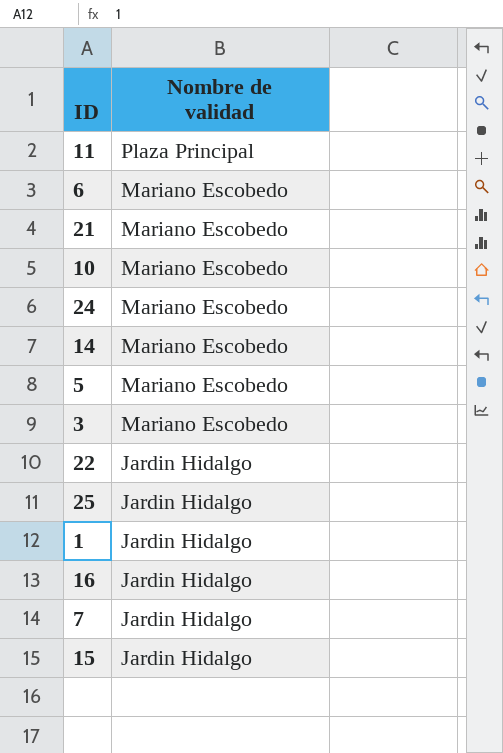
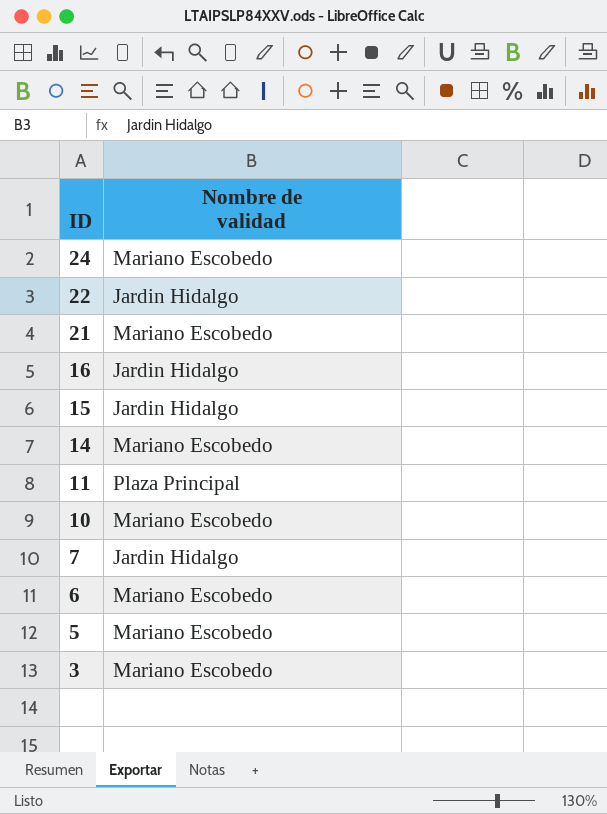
row order: Nombre de validad descending -> ID descending
row 25: Jardin Hidalgo -> none
row 1: Jardin Hidalgo -> none

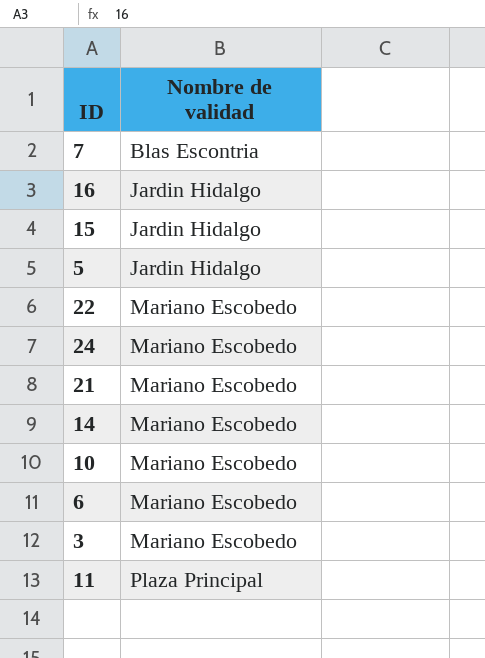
row order: ID descending -> Nombre de validad ascending
7 | Nombre de validad: Jardin Hidalgo -> Blas Escontria
5 | Nombre de validad: Mariano Escobedo -> Jardin Hidalgo
22 | Nombre de validad: Jardin Hidalgo -> Mariano Escobedo

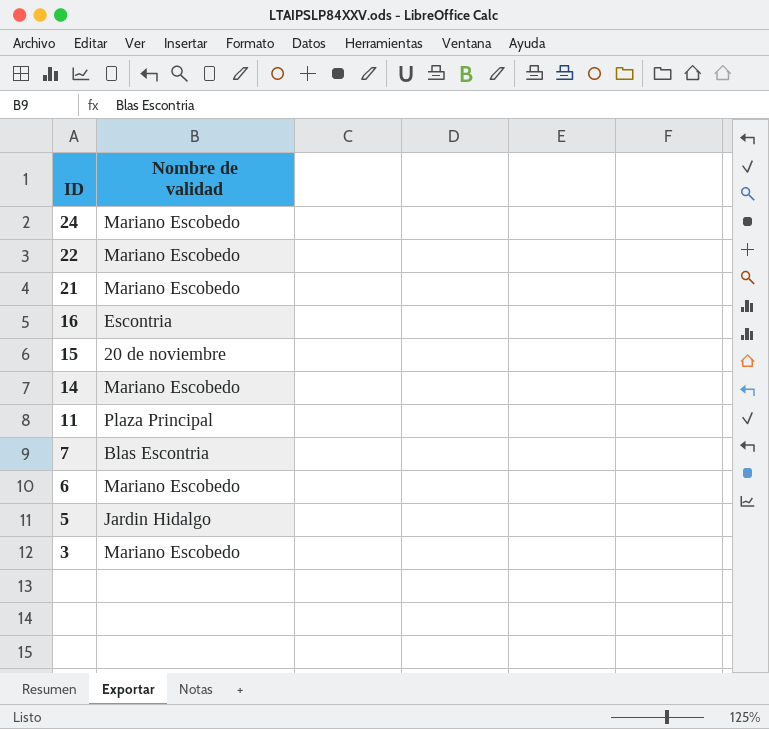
row order: Nombre de validad ascending -> ID descending
row 10: Mariano Escobedo -> none
16 | Nombre de validad: Jardin Hidalgo -> Escontria
15 | Nombre de validad: Jardin Hidalgo -> 20 de noviembre

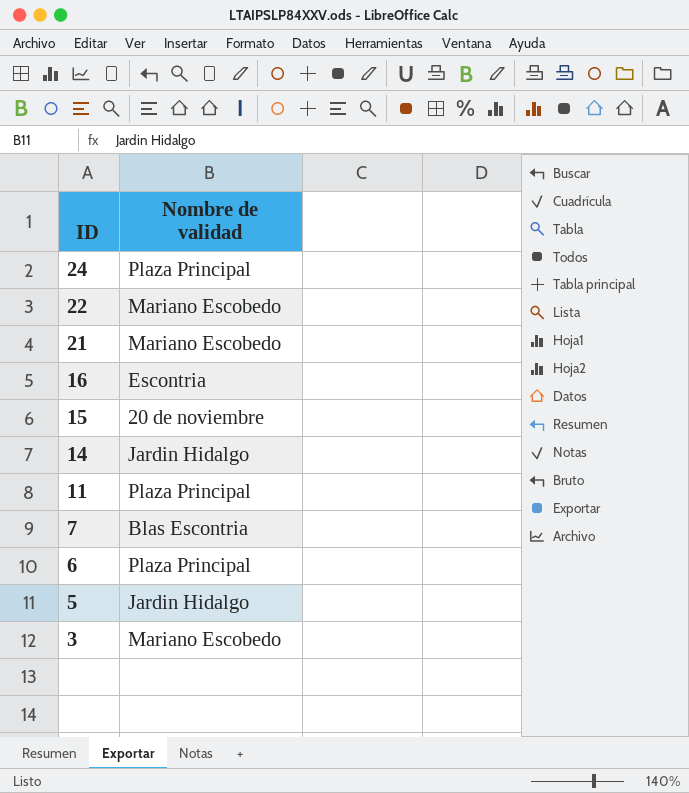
24 | Nombre de validad: Mariano Escobedo -> Plaza Principal
14 | Nombre de validad: Mariano Escobedo -> Jardin Hidalgo
6 | Nombre de validad: Mariano Escobedo -> Plaza Principal

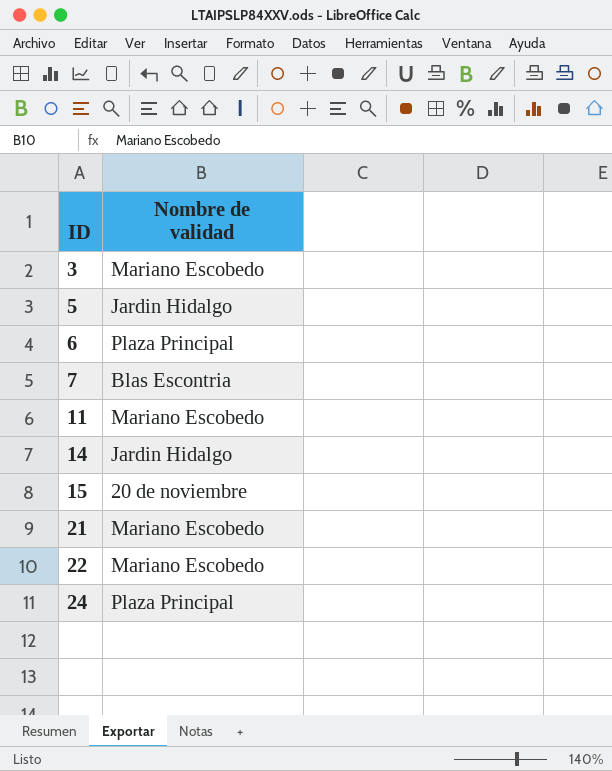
row order: ID descending -> ID ascending
row 16: Escontria -> none
11 | Nombre de validad: Plaza Principal -> Mariano Escobedo

